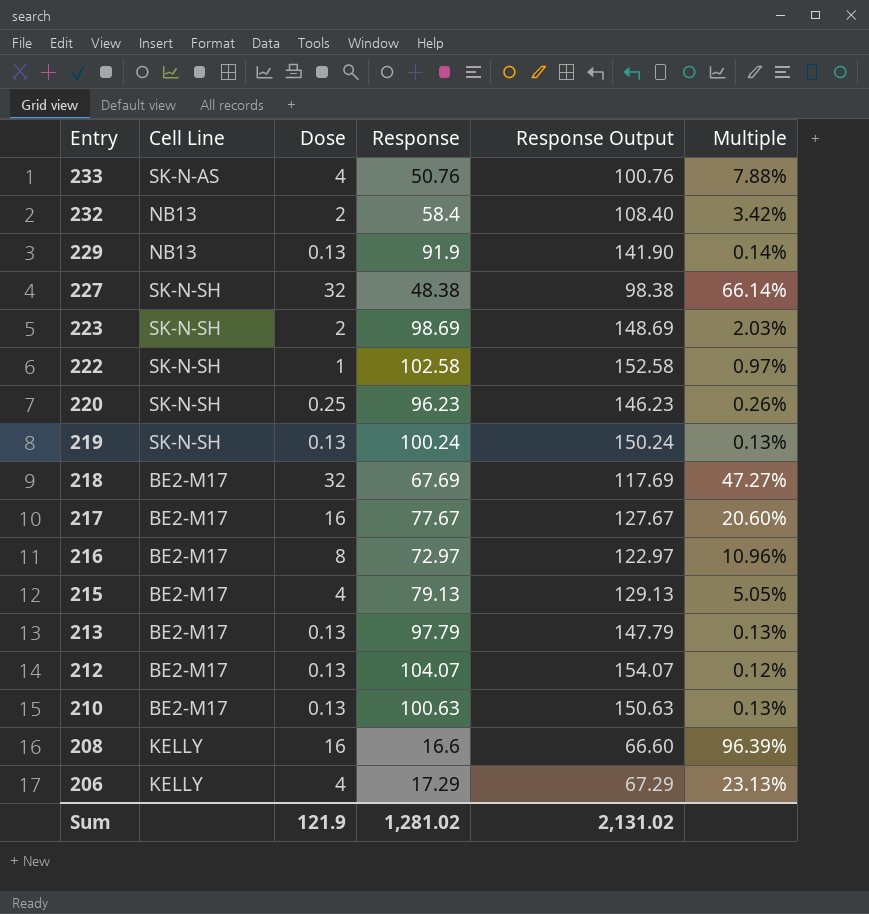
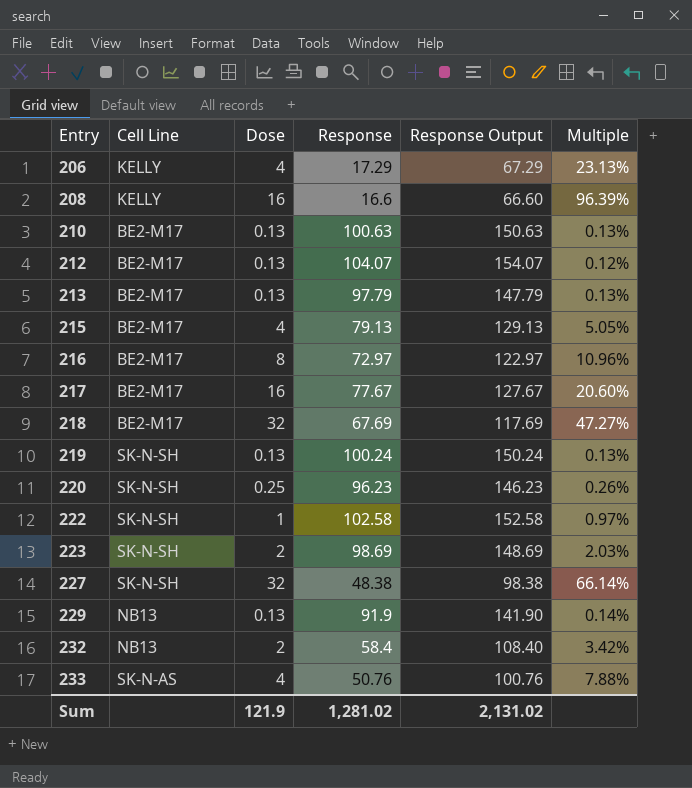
row order: Entry descending -> Entry ascending

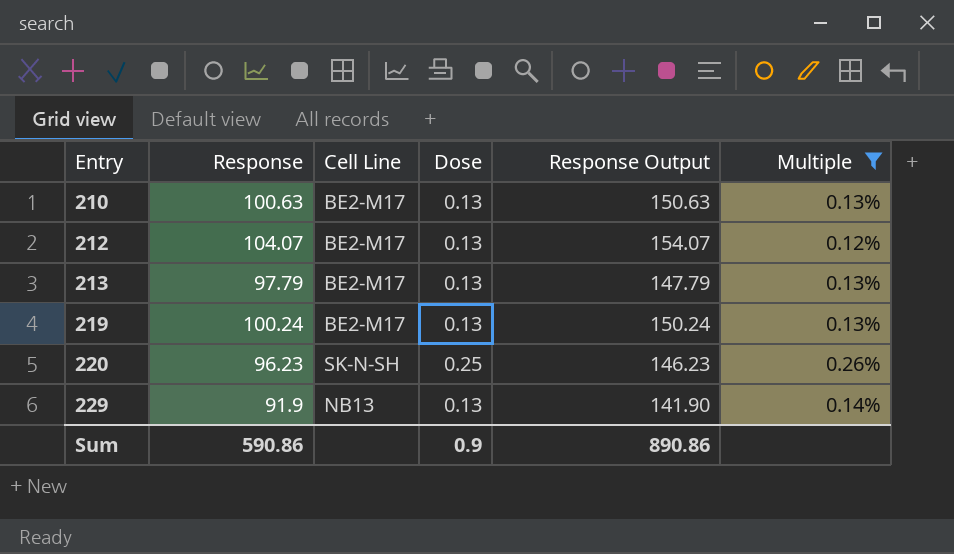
filter: none -> Multiple <= 0.26%
column Response | position: 4 -> 2
219 | Cell Line: SK-N-SH -> BE2-M17
Sum | Response: 1,281.02 -> 590.86
Sum | Dose: 121.9 -> 0.9
Sum | Response Output: 2,131.02 -> 890.86

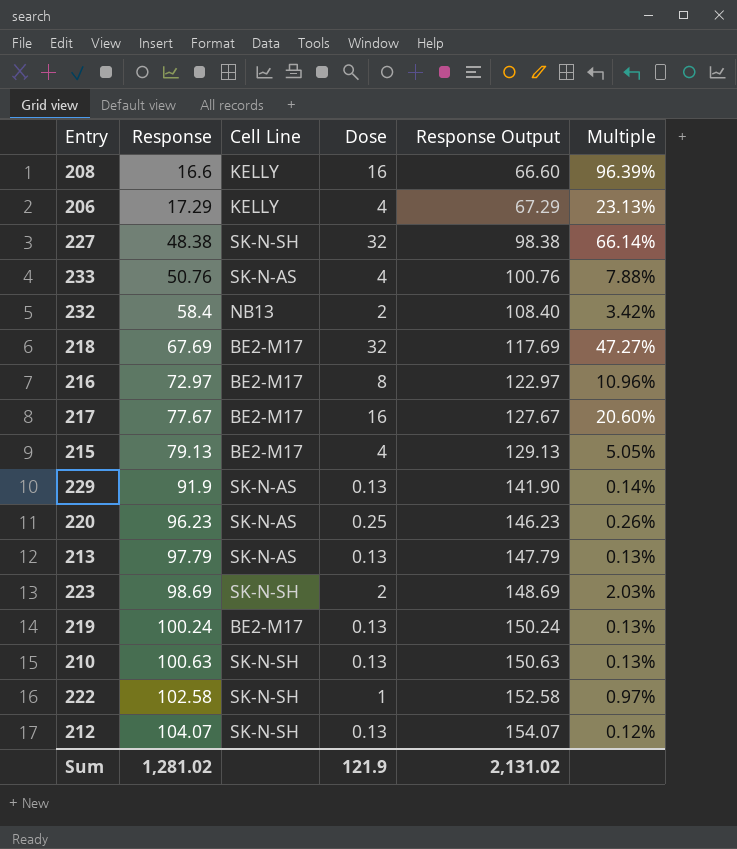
filter: Multiple <= 0.26% -> none
row order: Entry ascending -> Response ascending
229 | Cell Line: NB13 -> SK-N-AS
220 | Cell Line: SK-N-SH -> SK-N-AS
213 | Cell Line: BE2-M17 -> SK-N-AS
210 | Cell Line: BE2-M17 -> SK-N-SH
212 | Cell Line: BE2-M17 -> SK-N-SH
Sum | Response: 590.86 -> 1,281.02
Sum | Dose: 0.9 -> 121.9
Sum | Response Output: 890.86 -> 2,131.02

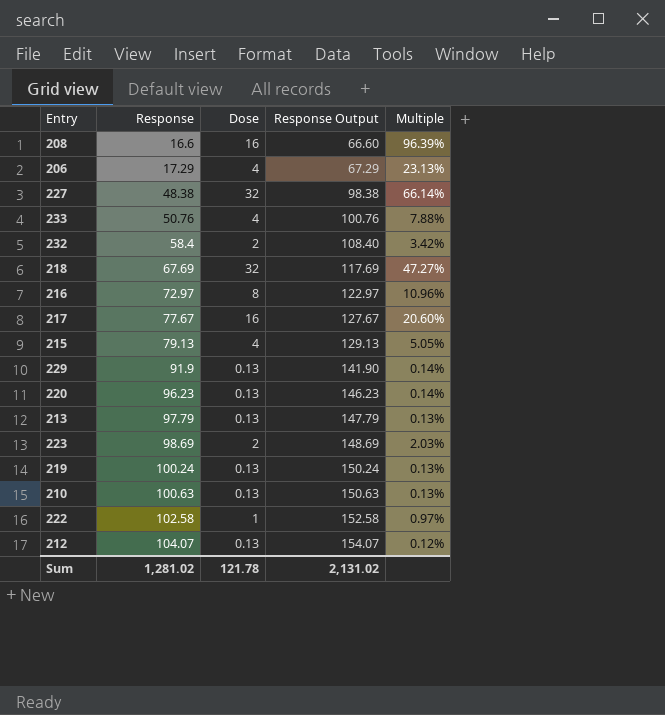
column Cell Line | position: 3 -> none
220 | Dose: 0.25 -> 0.13
220 | Multiple: 0.26% -> 0.14%
Sum | Dose: 121.9 -> 121.78

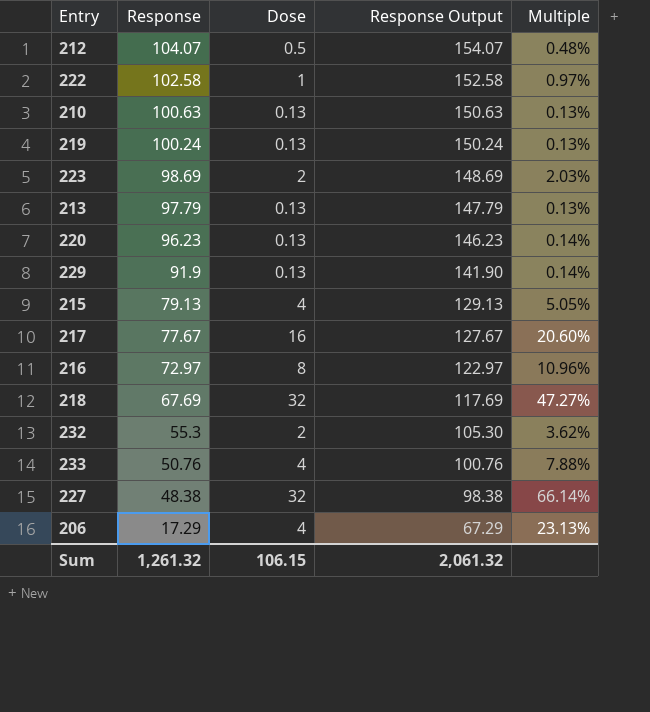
row order: Response ascending -> Response descending
row 208: 16.6 | 16 | 66.60 | 96.39% -> none
212 | Dose: 0.13 -> 0.5
212 | Multiple: 0.12% -> 0.48%
232 | Response: 58.4 -> 55.3
232 | Response Output: 108.40 -> 105.30
232 | Multiple: 3.42% -> 3.62%
Sum | Response: 1,281.02 -> 1,261.32
Sum | Dose: 121.78 -> 106.15
Sum | Response Output: 2,131.02 -> 2,061.32

